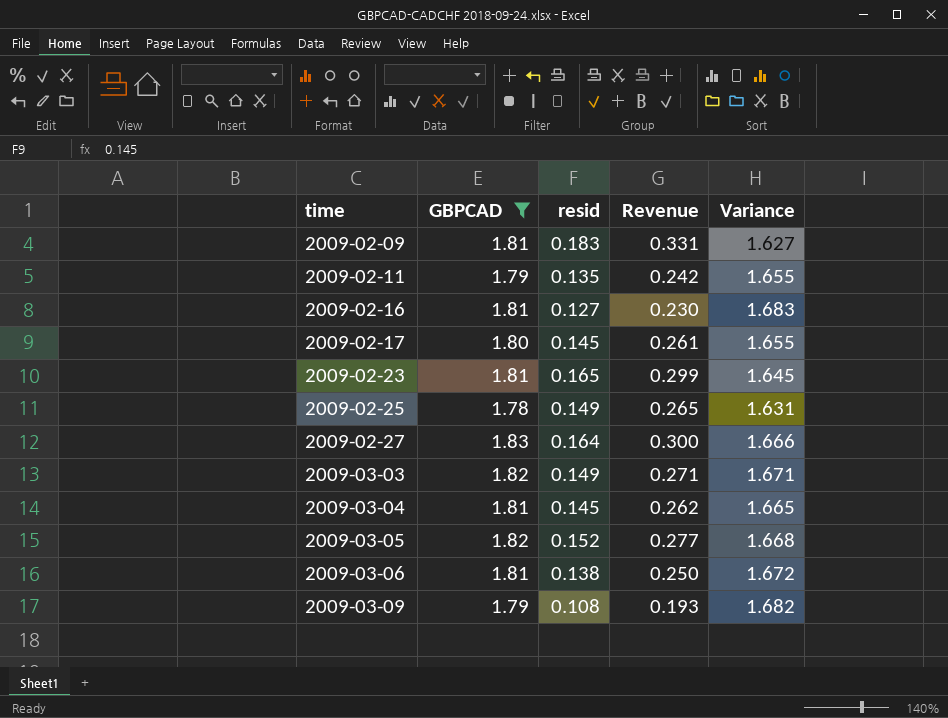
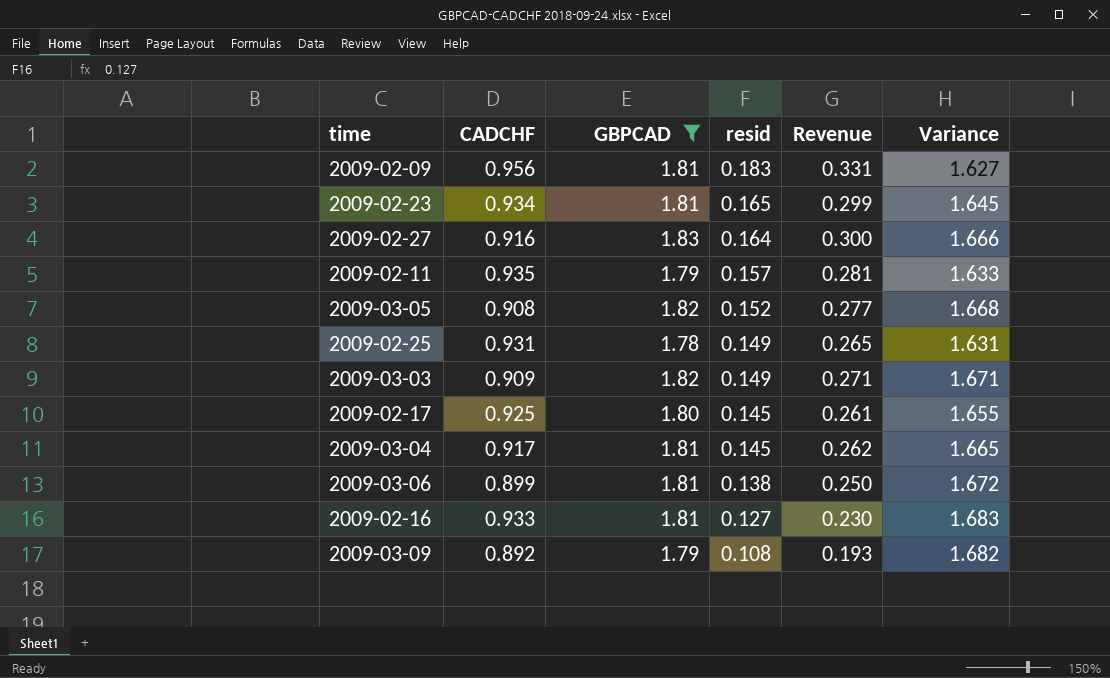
row order: time ascending -> resid descending
column CADCHF | position: none -> 2
2009-02-11 | resid: 0.135 -> 0.157
2009-02-11 | Revenue: 0.242 -> 0.281
2009-02-11 | Variance: 1.655 -> 1.633

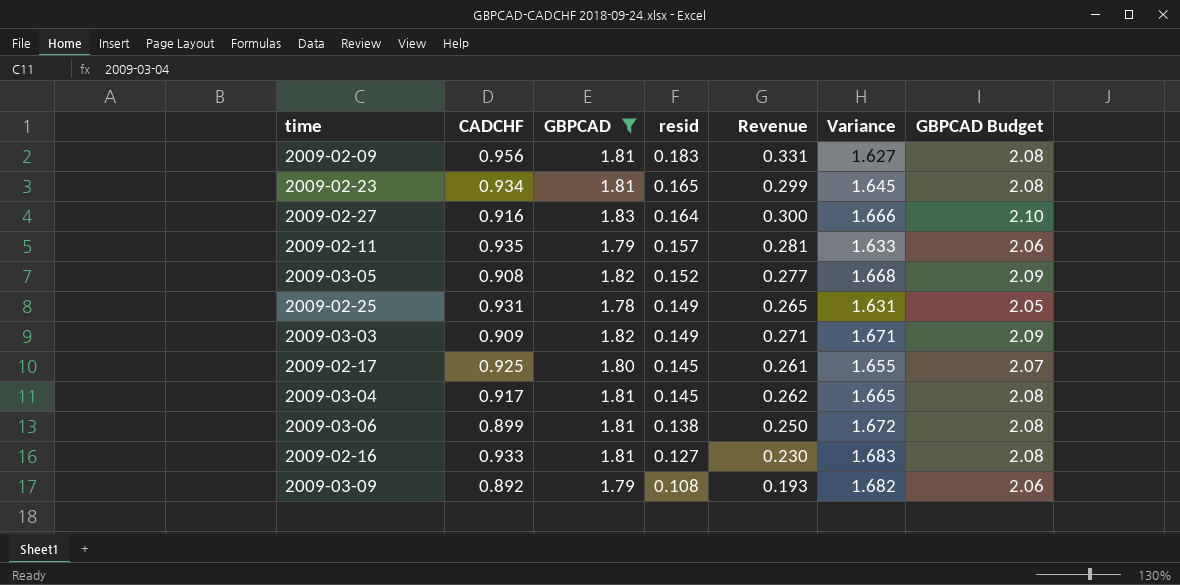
column GBPCAD Budget | formula: none -> [GBPCAD] * 1.15

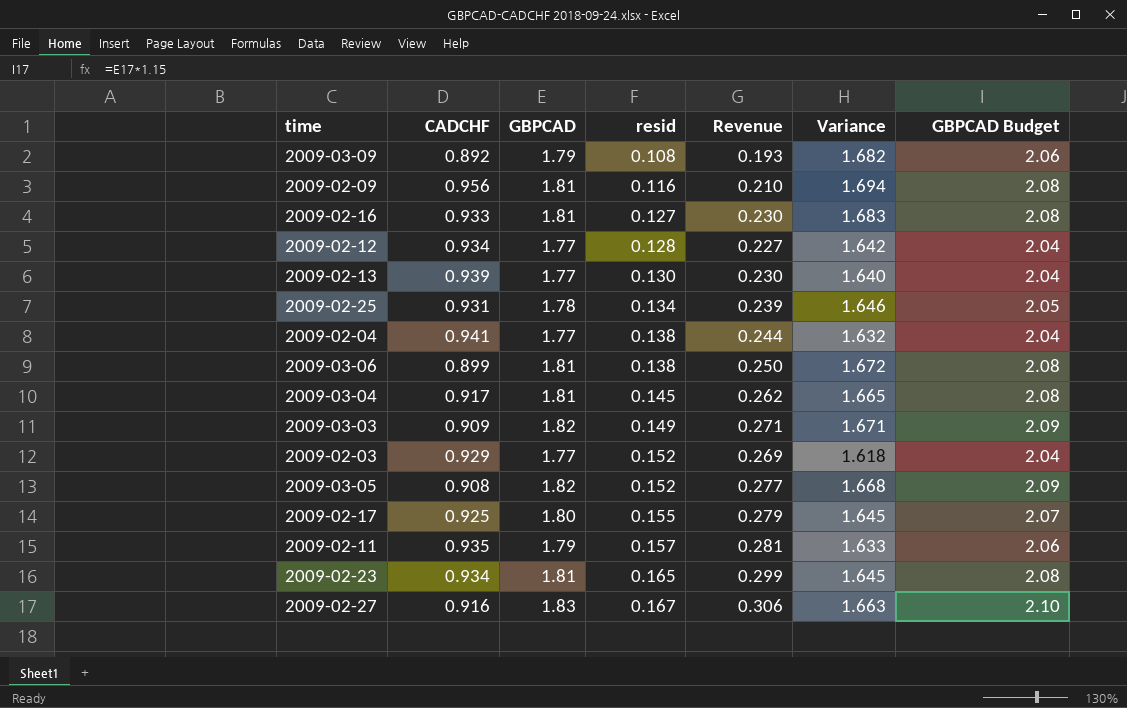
filter: GBPCAD != 1.77 -> none
row order: resid descending -> resid ascending
2009-02-09 | resid: 0.183 -> 0.116
2009-02-09 | Revenue: 0.331 -> 0.210
2009-02-09 | Variance: 1.627 -> 1.694
2009-02-25 | resid: 0.149 -> 0.134
2009-02-25 | Revenue: 0.265 -> 0.239
2009-02-25 | Variance: 1.631 -> 1.646
2009-02-17 | resid: 0.145 -> 0.155
2009-02-17 | Revenue: 0.261 -> 0.279
2009-02-17 | Variance: 1.655 -> 1.645
2009-02-27 | resid: 0.164 -> 0.167
2009-02-27 | Revenue: 0.300 -> 0.306
2009-02-27 | Variance: 1.666 -> 1.663

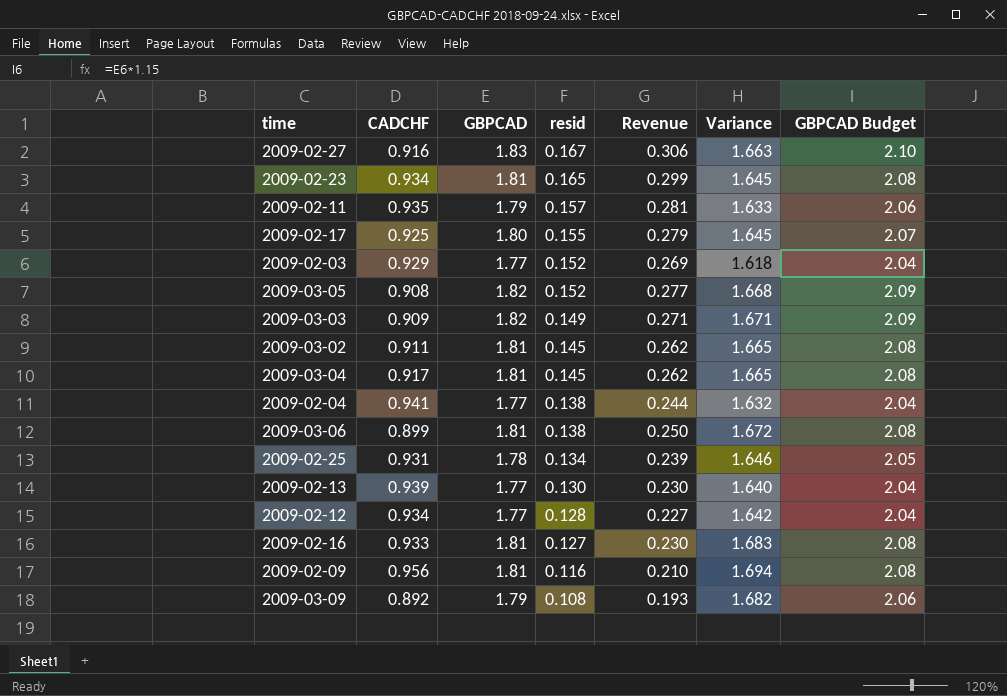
row order: resid ascending -> resid descending
row 2009-03-02: none -> 0.911 | 1.81 | 0.145 | 0.262 | 1.665 | 2.08

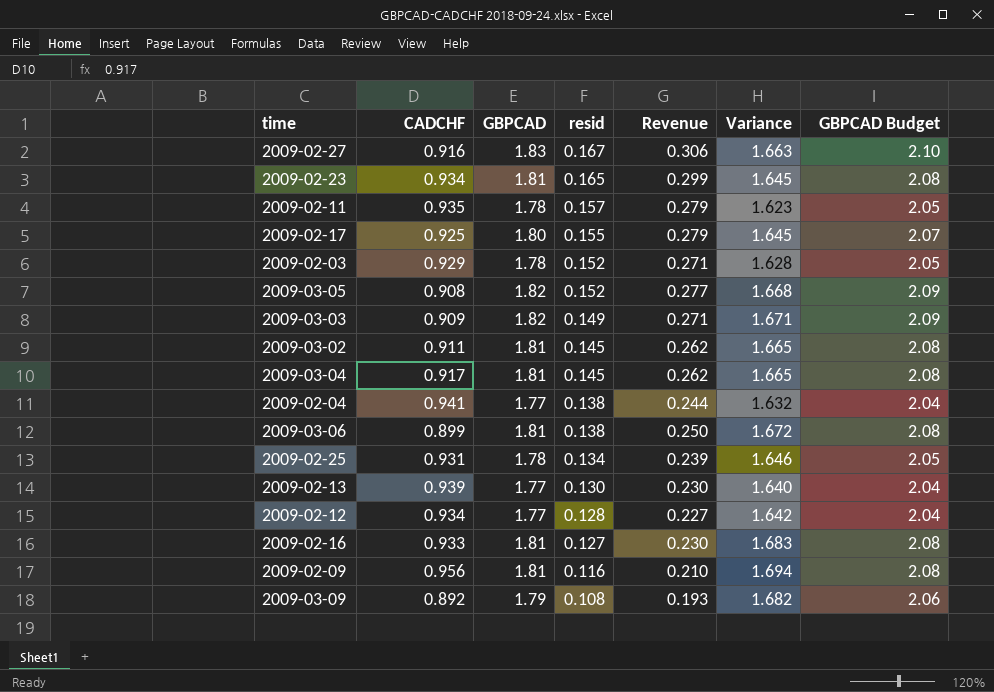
2009-02-11 | GBPCAD: 1.79 -> 1.78
2009-02-11 | Revenue: 0.281 -> 0.279
2009-02-11 | Variance: 1.633 -> 1.623
2009-02-11 | GBPCAD Budget: 2.06 -> 2.05
2009-02-03 | GBPCAD: 1.77 -> 1.78
2009-02-03 | Revenue: 0.269 -> 0.271
2009-02-03 | Variance: 1.618 -> 1.628
2009-02-03 | GBPCAD Budget: 2.04 -> 2.05

